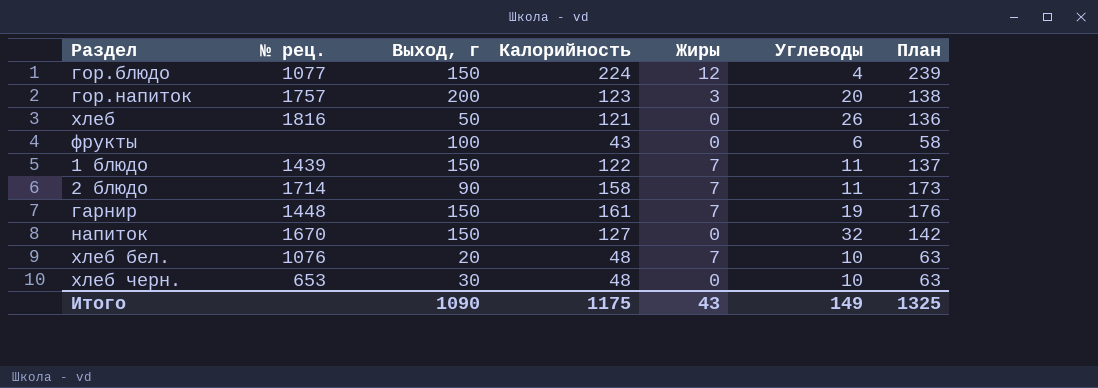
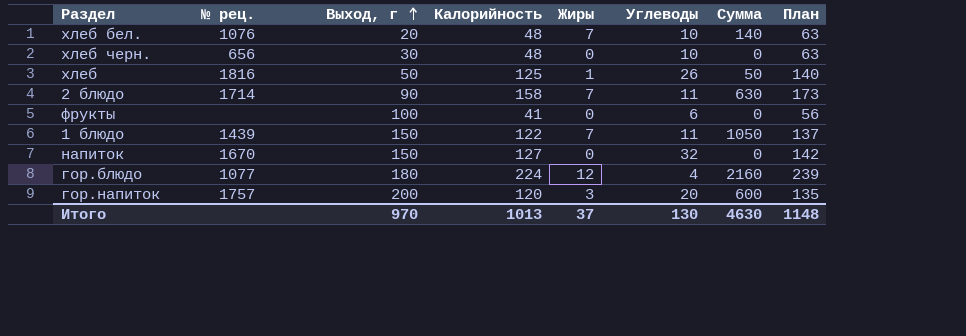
row order: none -> Выход, г ascending
column Сумма | formula: none -> [Выход, г] * [Жиры]
row гарнир: 1448 | 150 | 161 | 7 | 19 | 176 -> none
хлеб черн. | № рец.: 653 -> 656
хлеб | Калорийность: 121 -> 125
хлеб | Жиры: 0 -> 1
хлеб | План: 136 -> 140
фрукты | Калорийность: 43 -> 41
фрукты | План: 58 -> 56
гор.блюдо | Выход, г: 150 -> 180
гор.напиток | Калорийность: 123 -> 120
гор.напиток | План: 138 -> 135
Итого | Выход, г: 1090 -> 970
Итого | Калорийность: 1175 -> 1013
Итого | Жиры: 43 -> 37
Итого | Углеводы: 149 -> 130
Итого | План: 1325 -> 1148

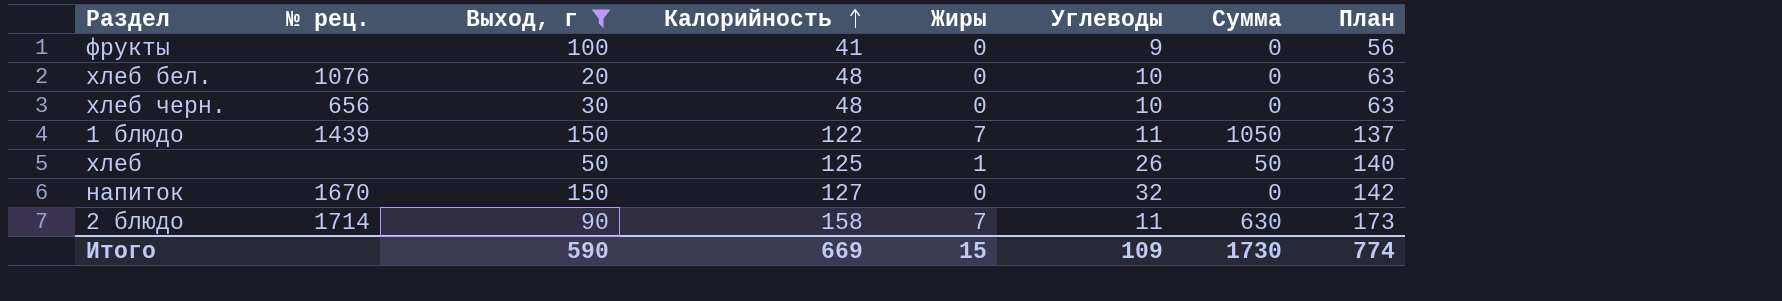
filter: none -> Выход, г <= 150
row order: Выход, г ascending -> Калорийность ascending
фрукты | Углеводы: 6 -> 9
хлеб бел. | Жиры: 7 -> 0
хлеб бел. | Сумма: 140 -> 0
хлеб | № рец.: 1816 -> none
Итого | Выход, г: 970 -> 590
Итого | Калорийность: 1013 -> 669
Итого | Жиры: 37 -> 15
Итого | Углеводы: 130 -> 109
Итого | Сумма: 4630 -> 1730
Итого | План: 1148 -> 774

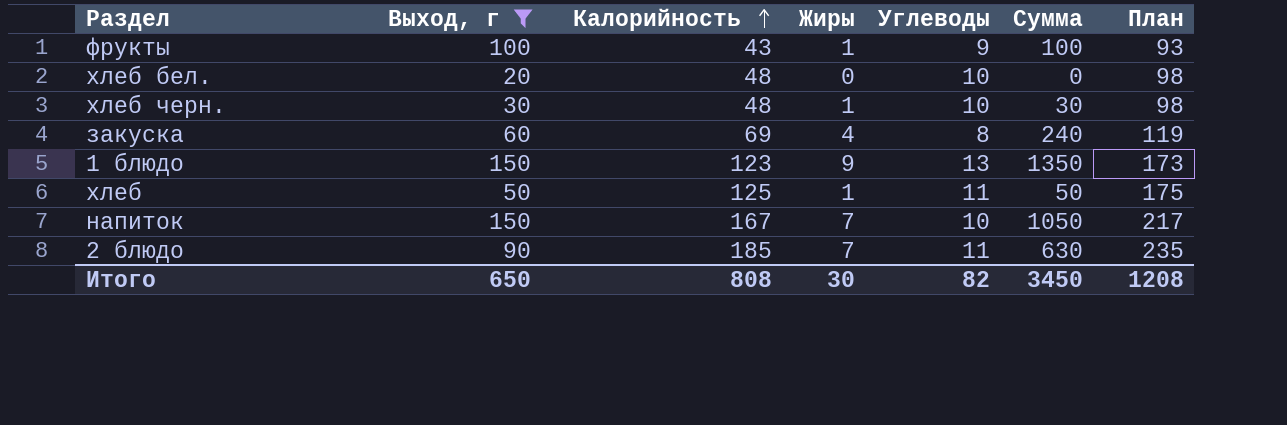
column № рец. | position: 2 -> none
column План | formula: [Калорийность] + 15 -> [Калорийность] + 50
фрукты | Калорийность: 41 -> 43
фрукты | Жиры: 0 -> 1
фрукты | Сумма: 0 -> 100
хлеб черн. | Жиры: 0 -> 1
хлеб черн. | Сумма: 0 -> 30
row закуска: none -> 60 | 69 | 4 | 8 | 240 | 119
1 блюдо | Калорийность: 122 -> 123
1 блюдо | Жиры: 7 -> 9
1 блюдо | Углеводы: 11 -> 13
1 блюдо | Сумма: 1050 -> 1350
хлеб | Углеводы: 26 -> 11
напиток | Калорийность: 127 -> 167
напиток | Жиры: 0 -> 7
напиток | Углеводы: 32 -> 10
напиток | Сумма: 0 -> 1050
2 блюдо | Калорийность: 158 -> 185
Итого | Выход, г: 590 -> 650
Итого | Калорийность: 669 -> 808
Итого | Жиры: 15 -> 30
Итого | Углеводы: 109 -> 82
Итого | Сумма: 1730 -> 3450
Итого | План: 774 -> 1208

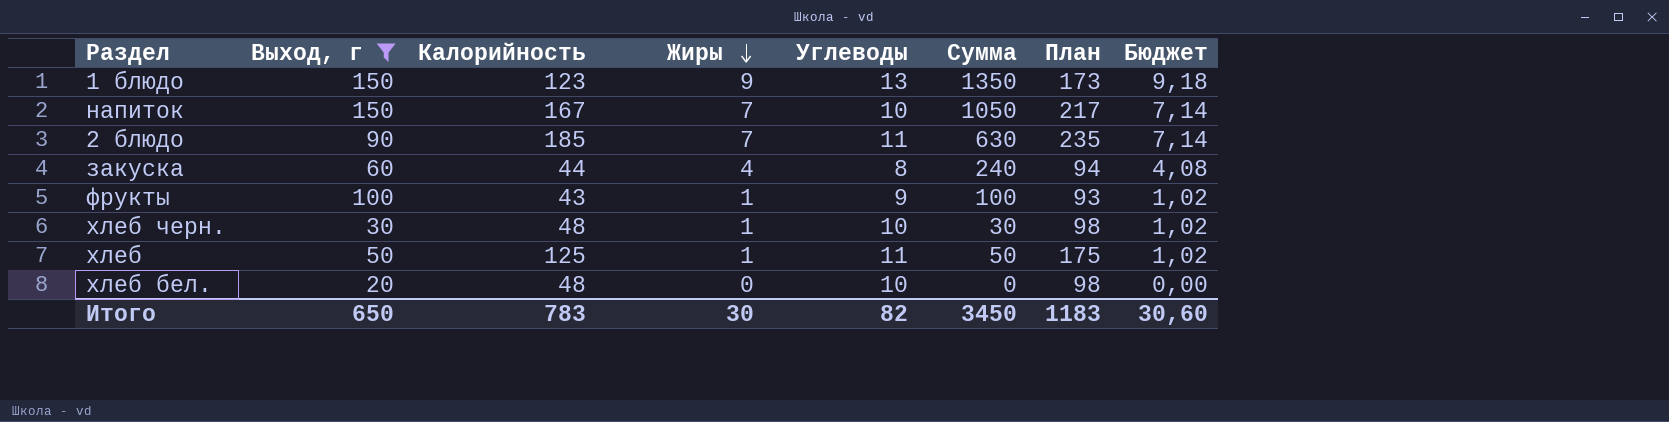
row order: Калорийность ascending -> Жиры descending
column Бюджет | formula: none -> [Жиры] * 1,02
закуска | Калорийность: 69 -> 44
закуска | План: 119 -> 94
Итого | Калорийность: 808 -> 783
Итого | План: 1208 -> 1183

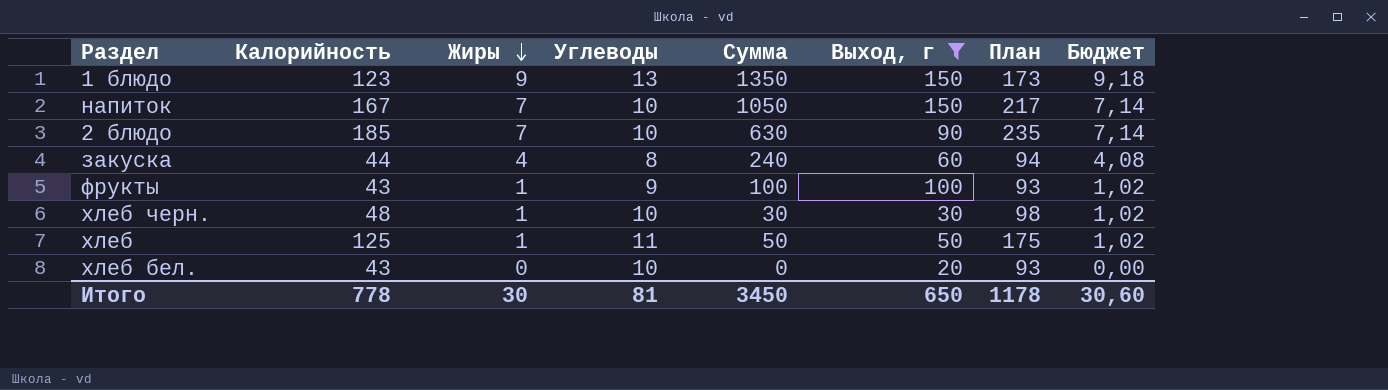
column Выход, г | position: 2 -> 6
2 блюдо | Углеводы: 11 -> 10
хлеб бел. | Калорийность: 48 -> 43
хлеб бел. | План: 98 -> 93
Итого | Калорийность: 783 -> 778
Итого | Углеводы: 82 -> 81
Итого | План: 1183 -> 1178

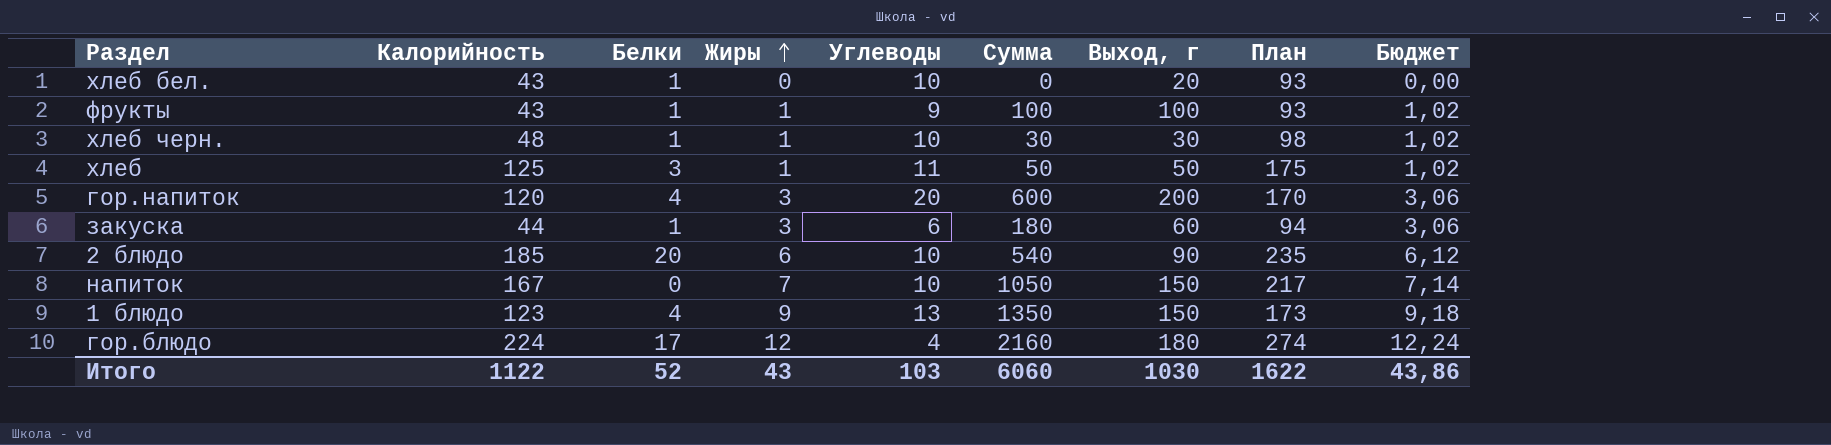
filter: Выход, г <= 150 -> none
row order: Жиры descending -> Жиры ascending
column Белки | position: none -> 3
закуска | Жиры: 4 -> 3
закуска | Углеводы: 8 -> 6
закуска | Сумма: 240 -> 180
закуска | Бюджет: 4,08 -> 3,06
2 блюдо | Жиры: 7 -> 6
2 блюдо | Сумма: 630 -> 540
2 блюдо | Бюджет: 7,14 -> 6,12
Итого | Калорийность: 778 -> 1122
Итого | Жиры: 30 -> 43
Итого | Углеводы: 81 -> 103
Итого | Сумма: 3450 -> 6060
Итого | Выход, г: 650 -> 1030
Итого | План: 1178 -> 1622
Итого | Бюджет: 30,60 -> 43,86

